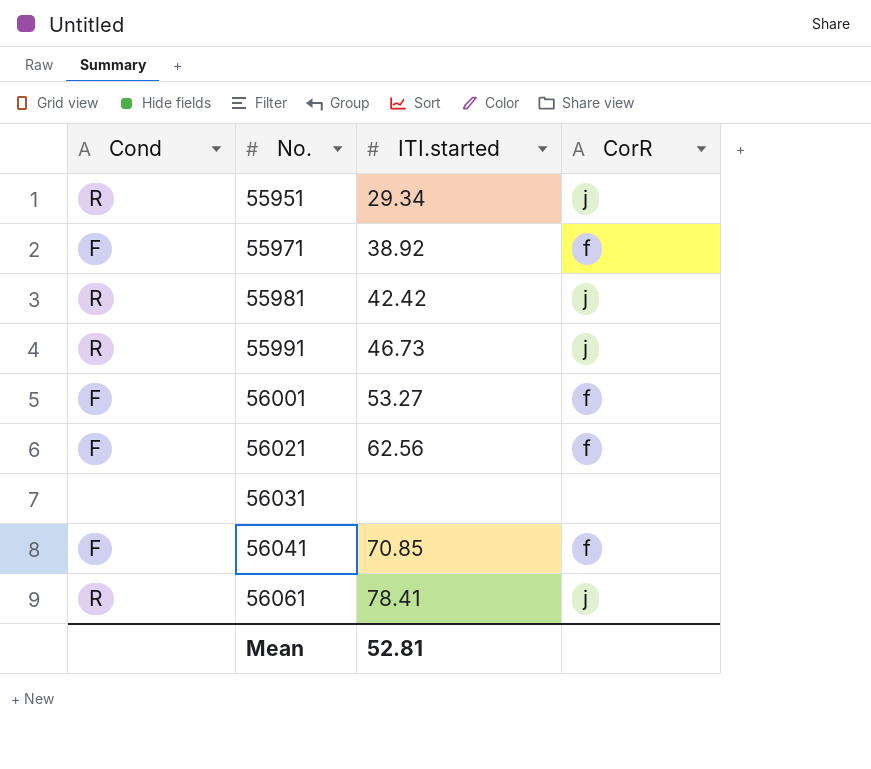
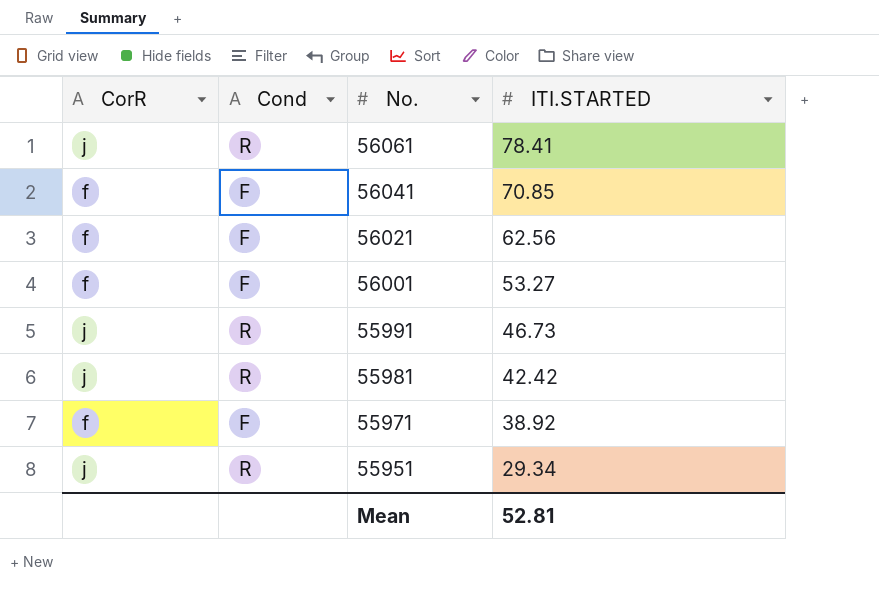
row order: No. ascending -> No. descending
column CorR | position: 4 -> 1
column name: ITI.started -> ITI.STARTED
row 56031: none | none | none -> none

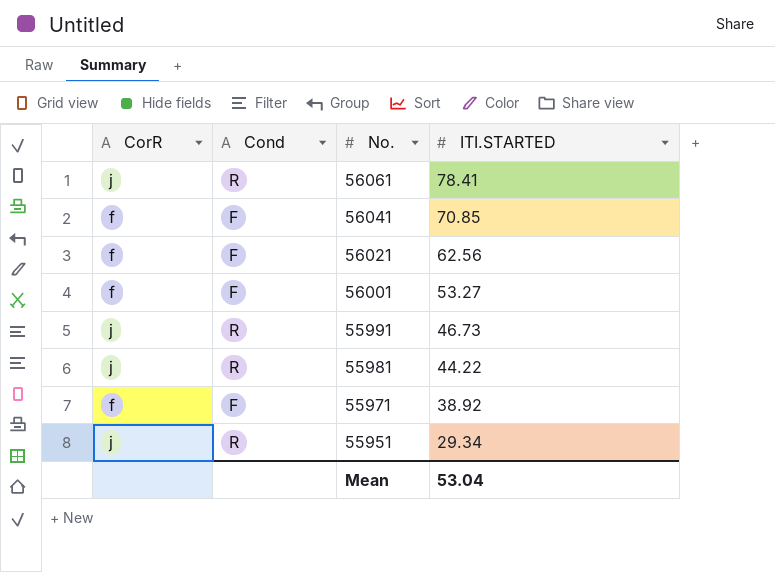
55981 | ITI.STARTED: 42.42 -> 44.22
Mean | ITI.STARTED: 52.81 -> 53.04

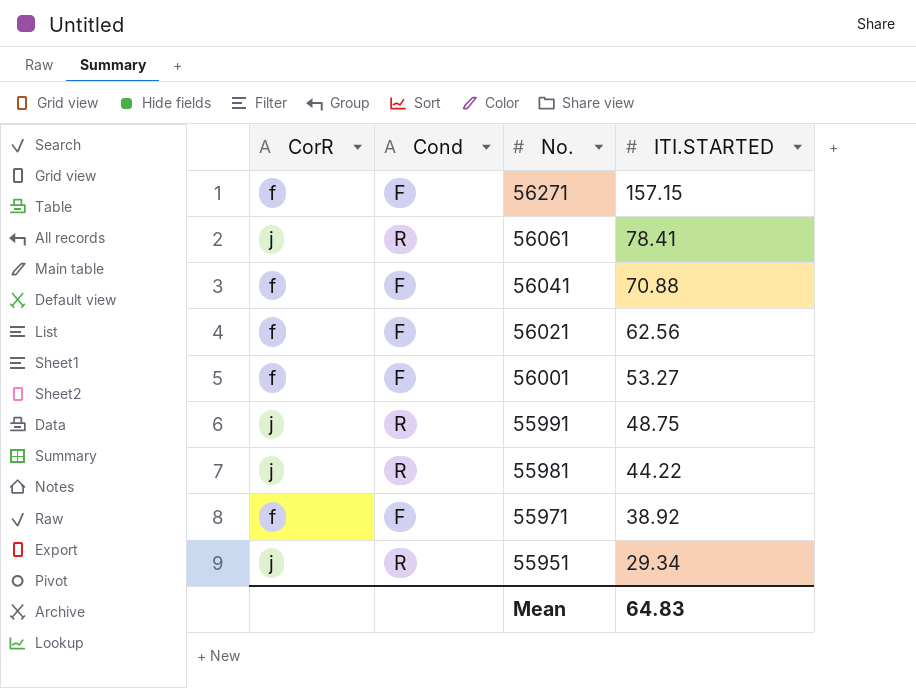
row 56271: none -> f | F | 157.15
56041 | ITI.STARTED: 70.85 -> 70.88
55991 | ITI.STARTED: 46.73 -> 48.75
Mean | ITI.STARTED: 53.04 -> 64.83

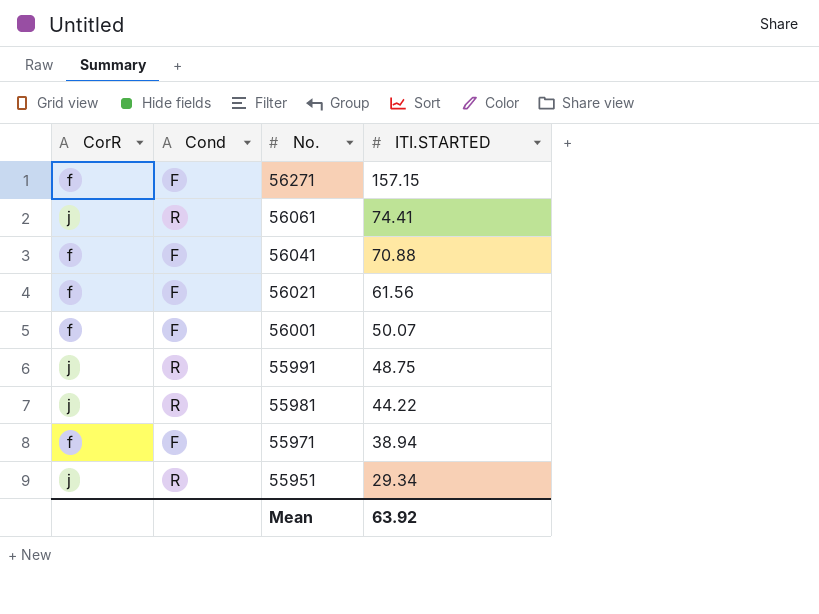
56061 | ITI.STARTED: 78.41 -> 74.41
56021 | ITI.STARTED: 62.56 -> 61.56
56001 | ITI.STARTED: 53.27 -> 50.07
55971 | ITI.STARTED: 38.92 -> 38.94
Mean | ITI.STARTED: 64.83 -> 63.92

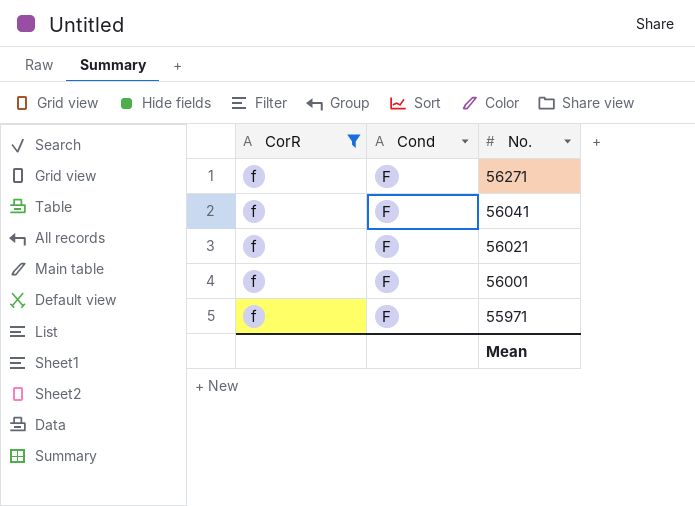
filter: none -> CorR = f
column ITI.STARTED | position: 4 -> none

